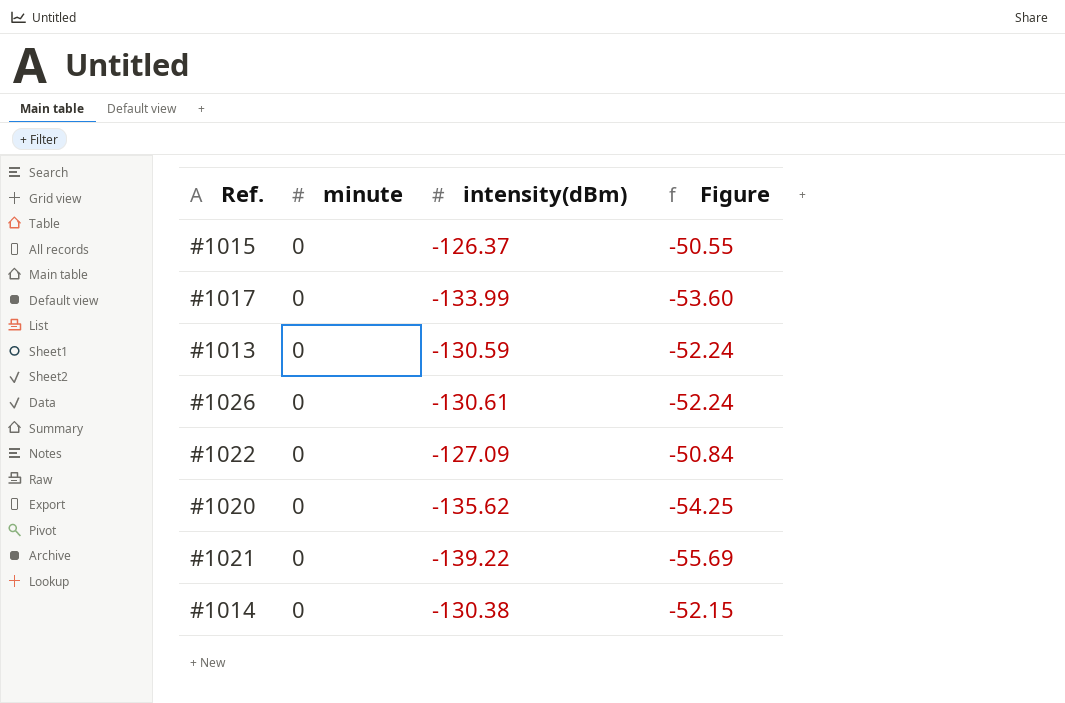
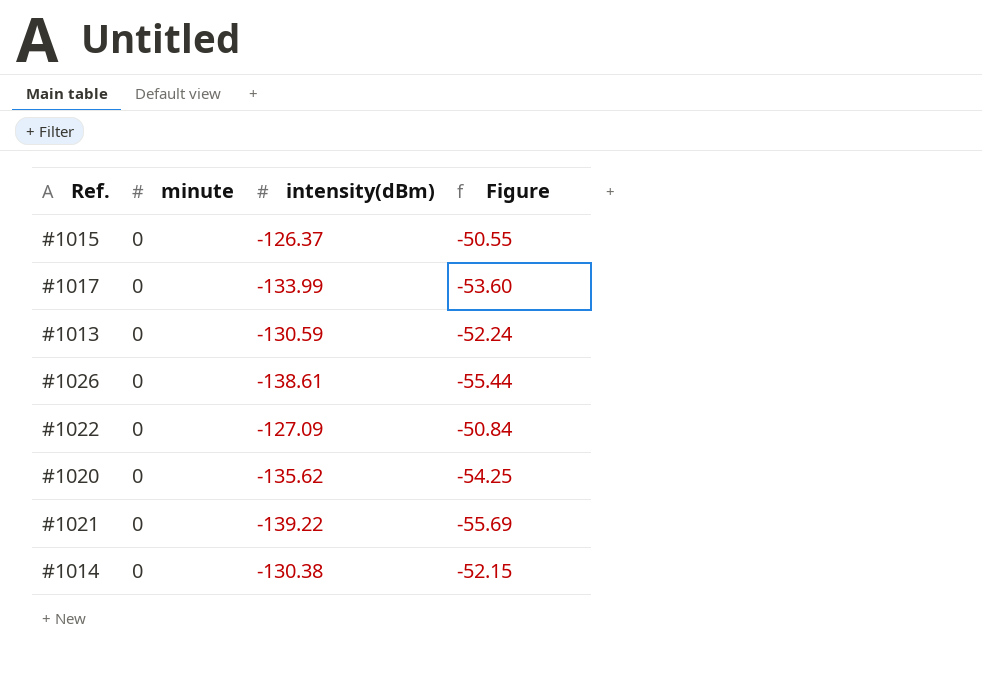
#1026 | intensity(dBm): -130.61 -> -138.61
#1026 | Figure: -52.24 -> -55.44

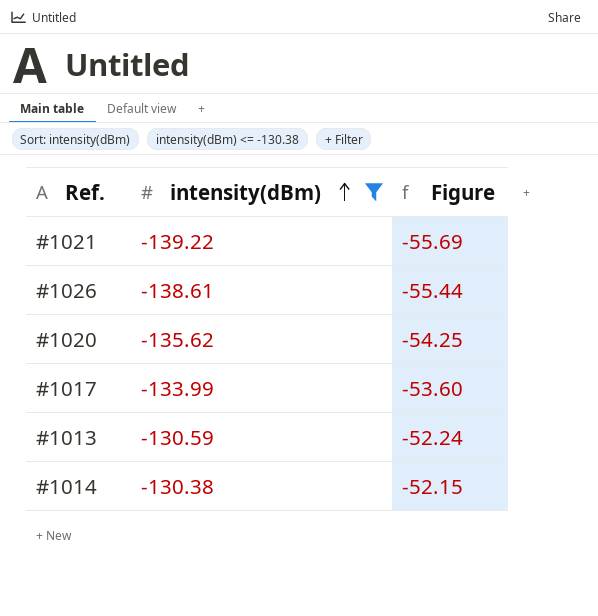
filter: none -> intensity(dBm) <= -130.38
row order: none -> intensity(dBm) ascending
column minute | position: 2 -> none

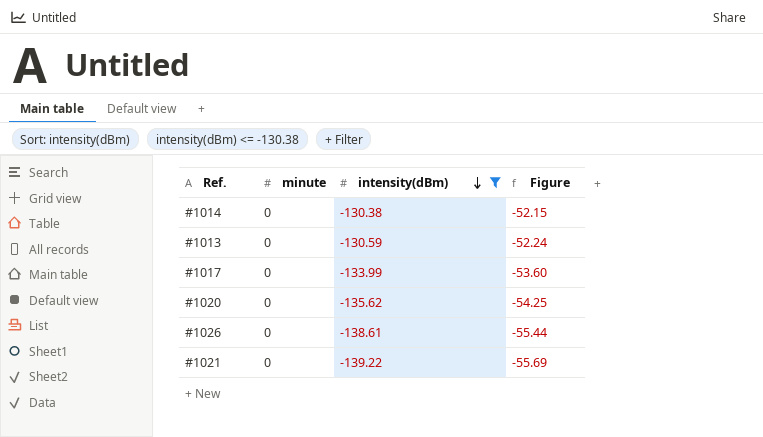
row order: intensity(dBm) ascending -> intensity(dBm) descending
column minute | position: none -> 2

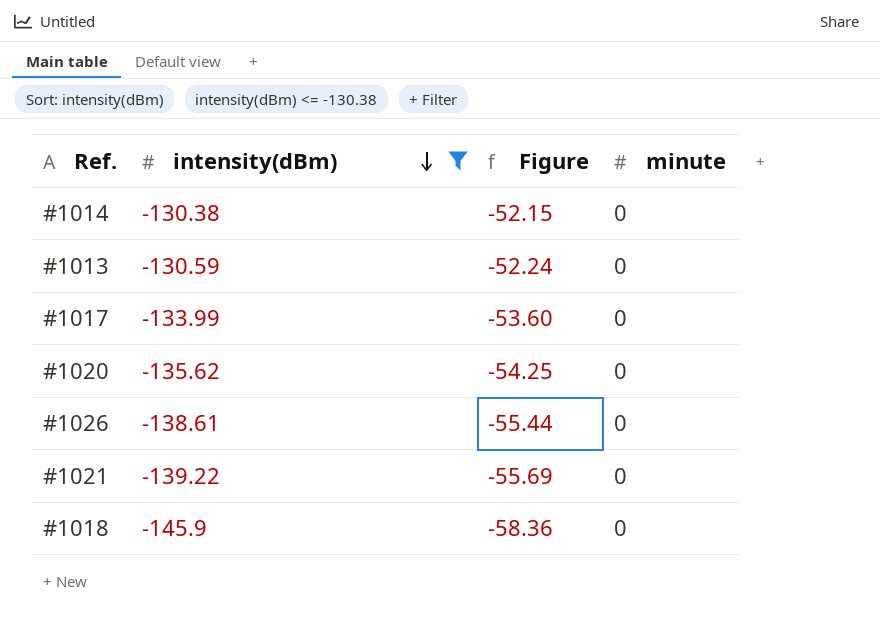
column minute | position: 2 -> 4
row #1018: none -> -145.9 | -58.36 | 0

